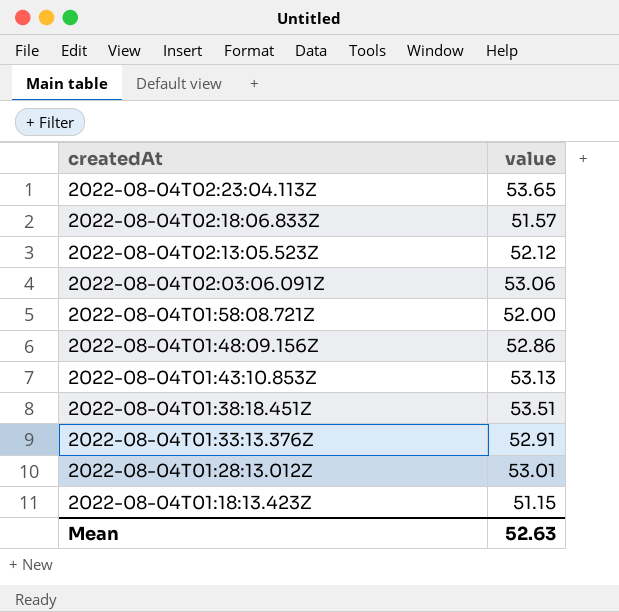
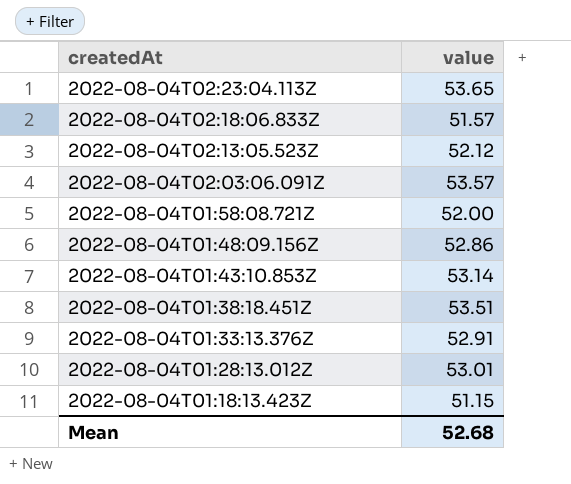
2022-08-04T02:03:06.091Z | value: 53.06 -> 53.57
2022-08-04T01:43:10.853Z | value: 53.13 -> 53.14
Mean | value: 52.63 -> 52.68

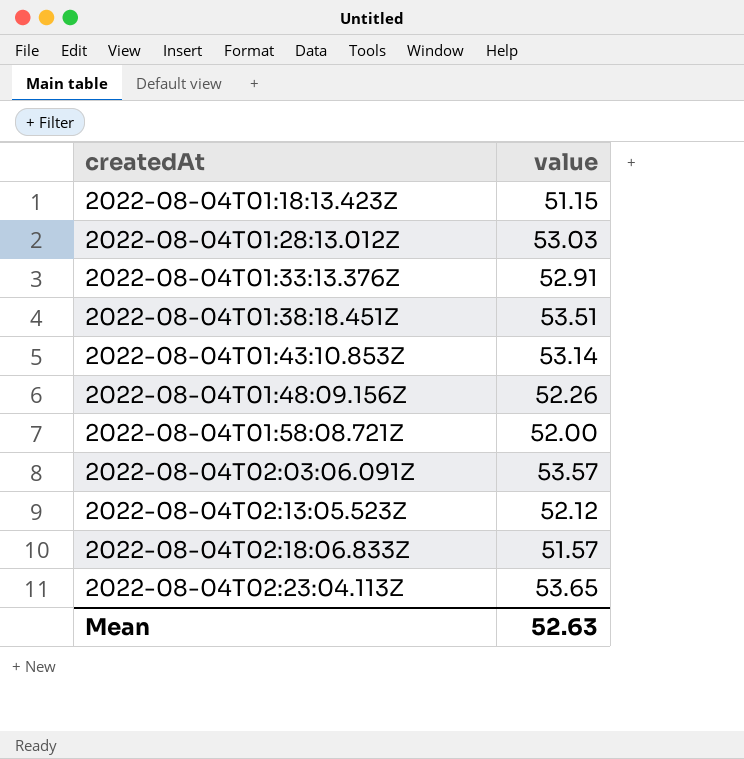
row order: createdAt descending -> createdAt ascending
2022-08-04T01:28:13.012Z | value: 53.01 -> 53.03
2022-08-04T01:48:09.156Z | value: 52.86 -> 52.26
Mean | value: 52.68 -> 52.63

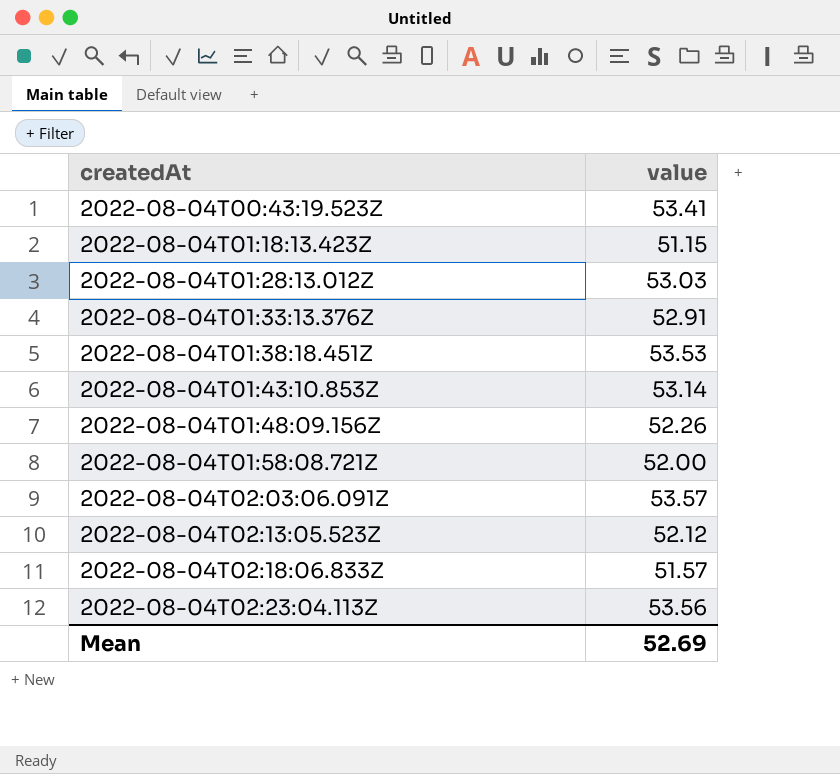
row 2022-08-04T00:43:19.523Z: none -> 53.41
2022-08-04T01:38:18.451Z | value: 53.51 -> 53.53
2022-08-04T02:23:04.113Z | value: 53.65 -> 53.56
Mean | value: 52.63 -> 52.69

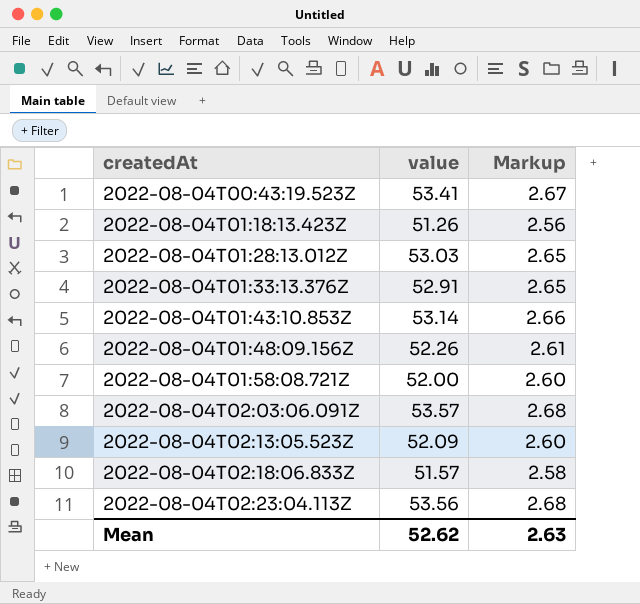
column Markup | formula: none -> [value] * 0.05
row 2022-08-04T01:38:18.451Z: 53.53 -> none
2022-08-04T01:18:13.423Z | value: 51.15 -> 51.26
2022-08-04T02:13:05.523Z | value: 52.12 -> 52.09
Mean | value: 52.69 -> 52.62

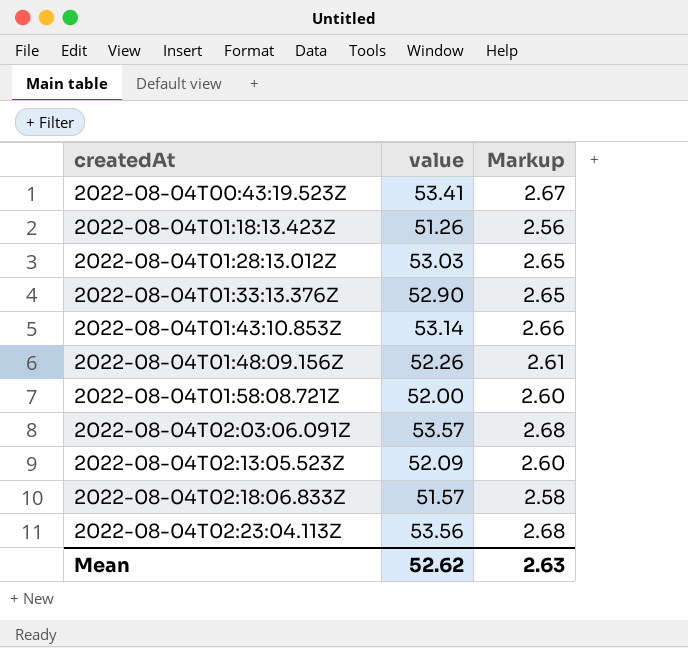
2022-08-04T01:33:13.376Z | value: 52.91 -> 52.90

